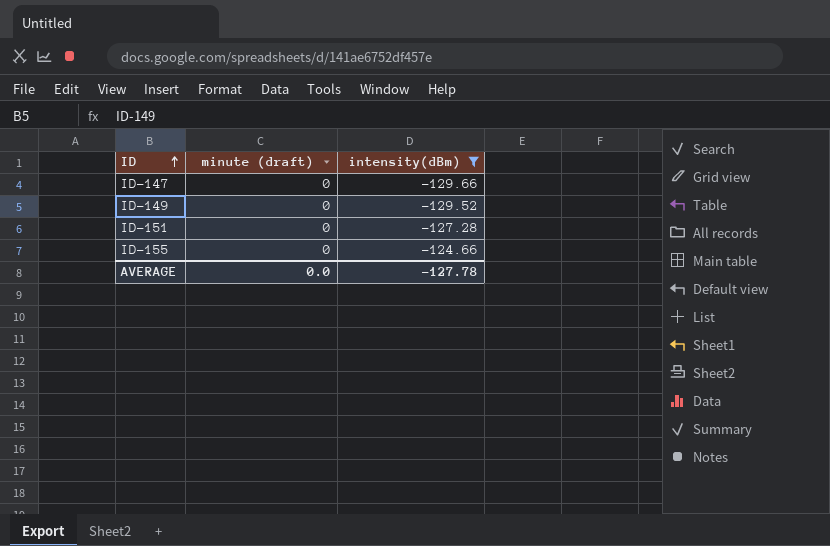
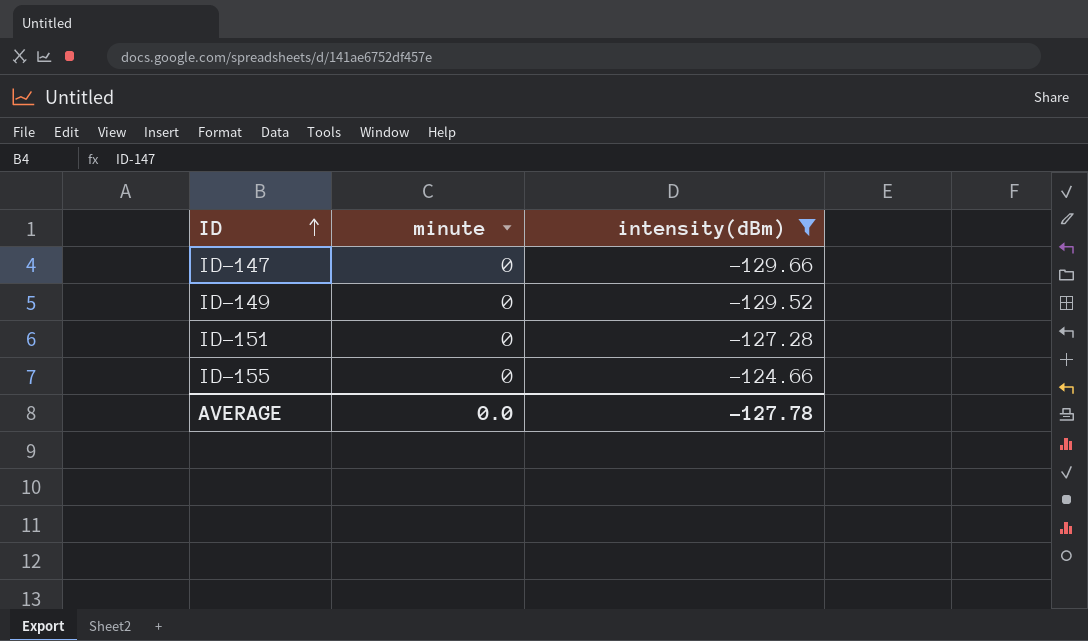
column name: minute (draft) -> minute

